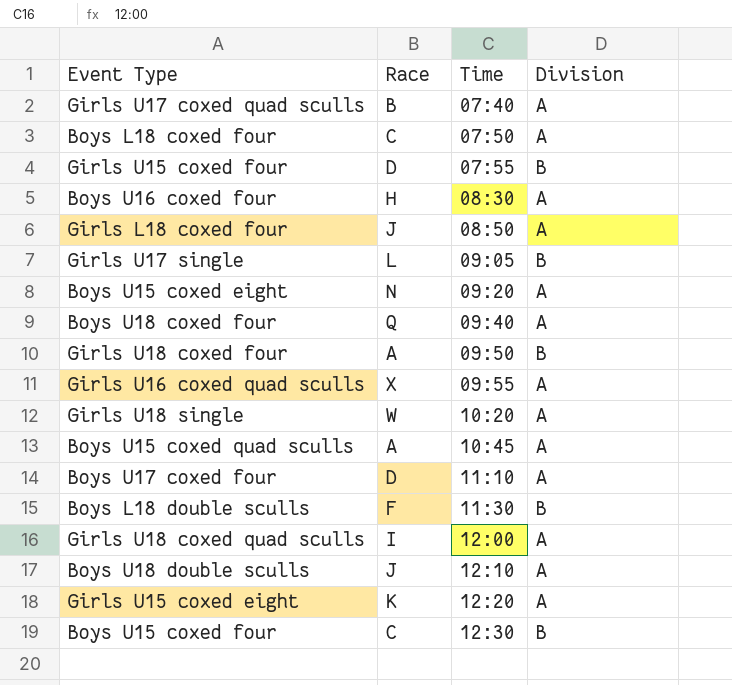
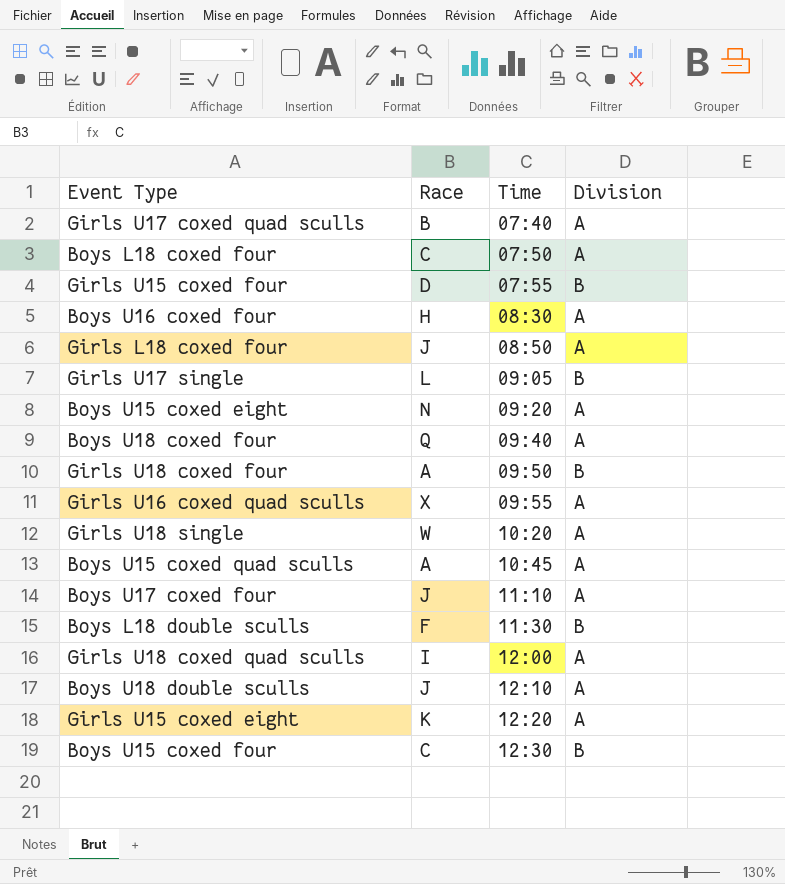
Boys U17 coxed four | Race: D -> J

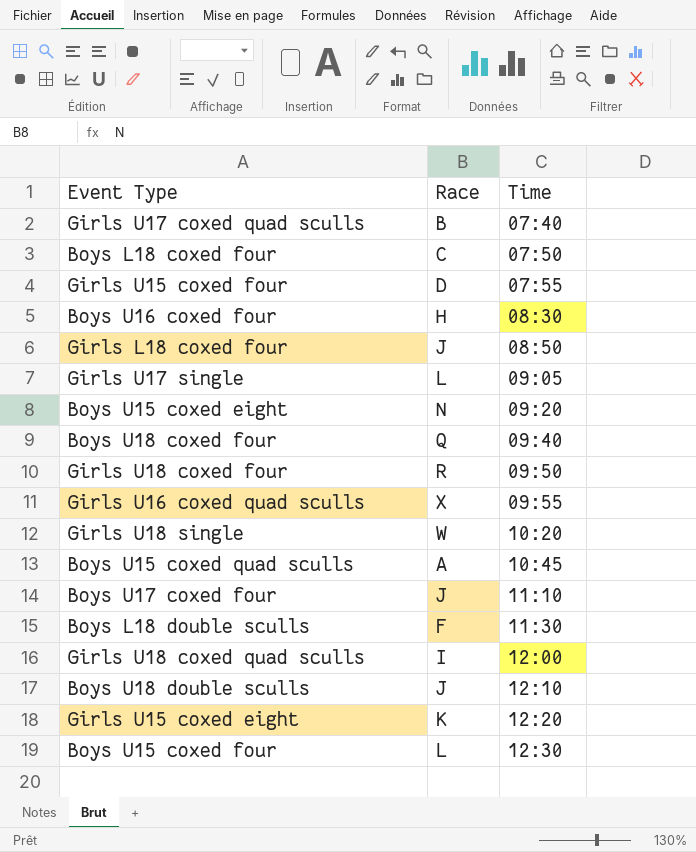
column Division | position: 4 -> none
Girls U18 coxed four | Race: A -> R
Boys U15 coxed four | Race: C -> L

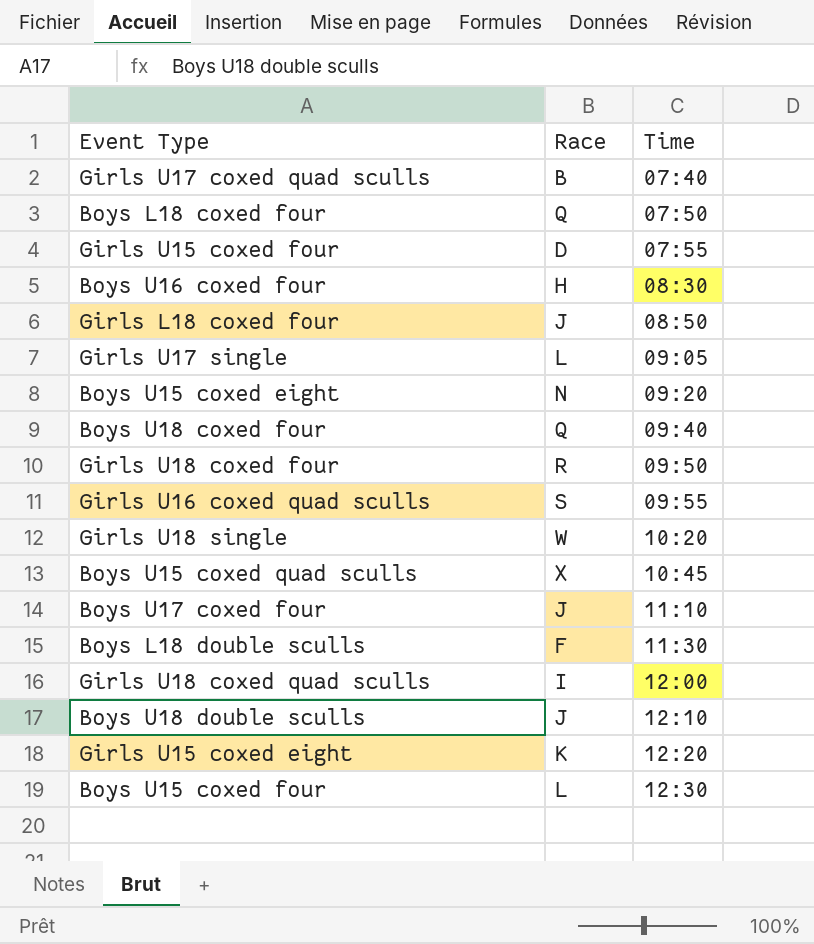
Boys L18 coxed four | Race: C -> Q
Girls U16 coxed quad sculls | Race: X -> S
Boys U15 coxed quad sculls | Race: A -> X

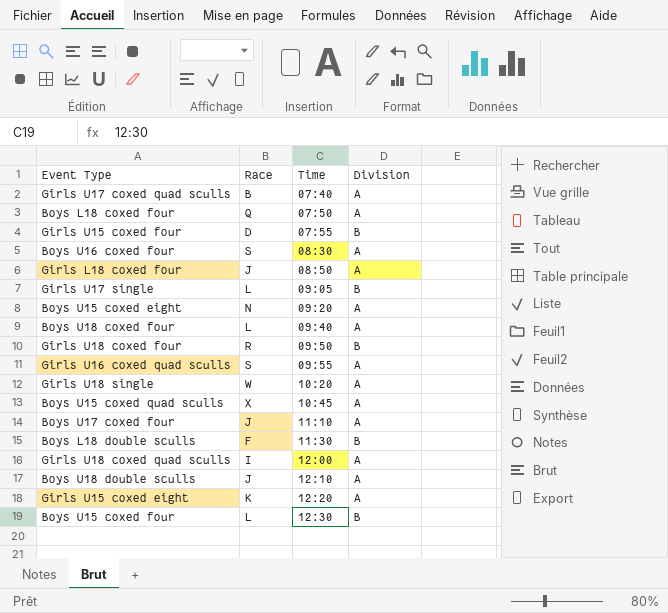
column Division | position: none -> 4
Boys U16 coxed four | Race: H -> S
Boys U18 coxed four | Race: Q -> L

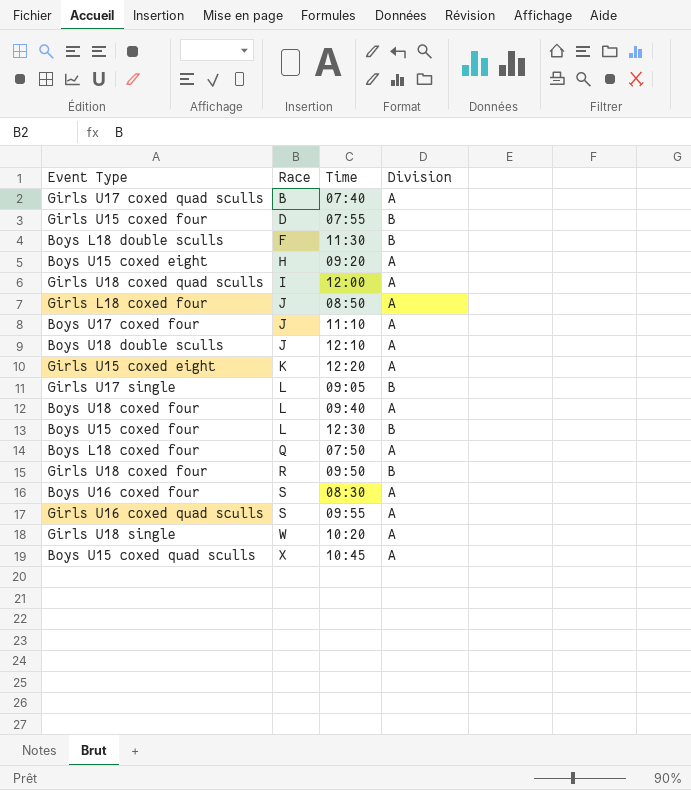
row order: Time ascending -> Race ascending
Boys U15 coxed eight | Race: N -> H

